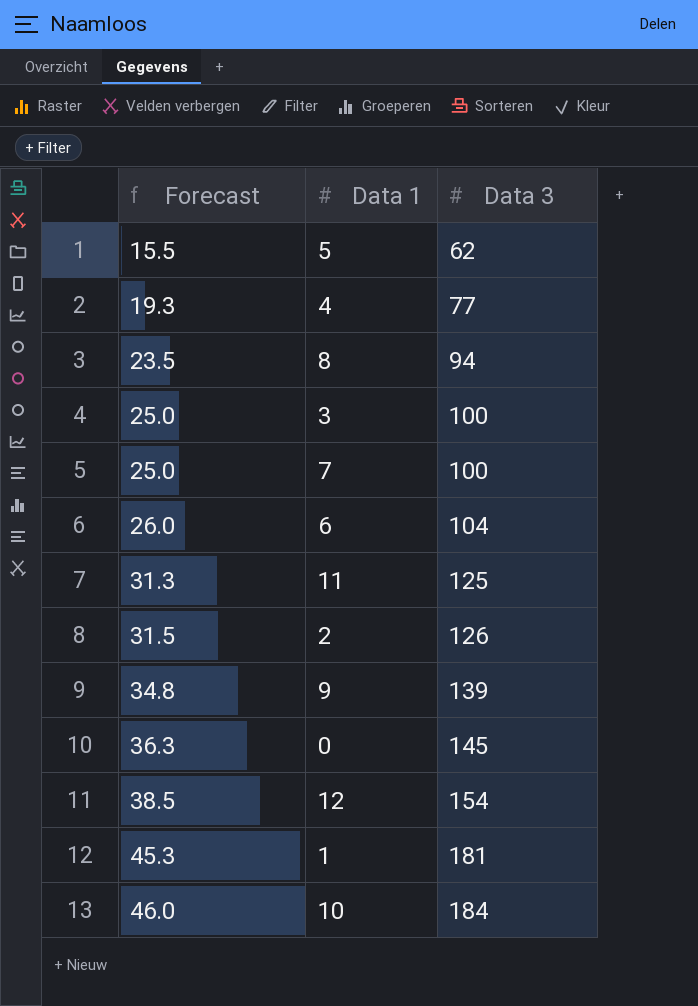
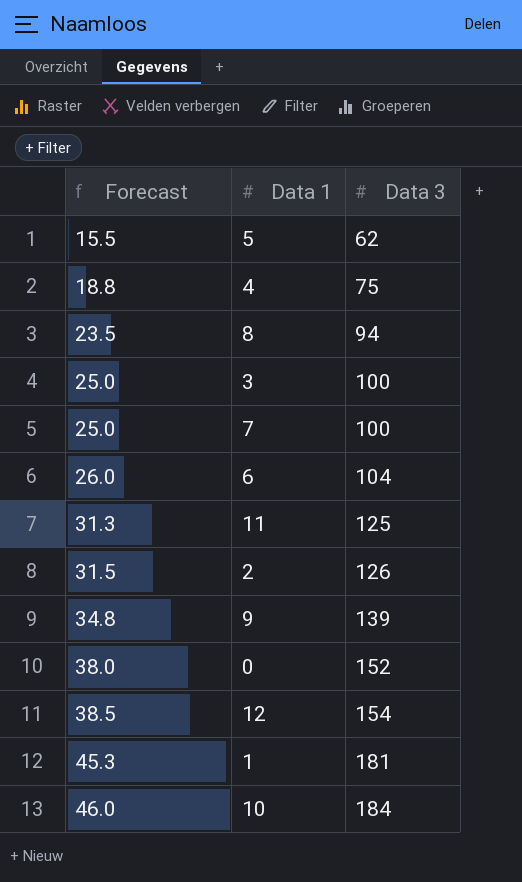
4 | Forecast: 19.3 -> 18.8
4 | Data 3: 77 -> 75
0 | Forecast: 36.3 -> 38.0
0 | Data 3: 145 -> 152

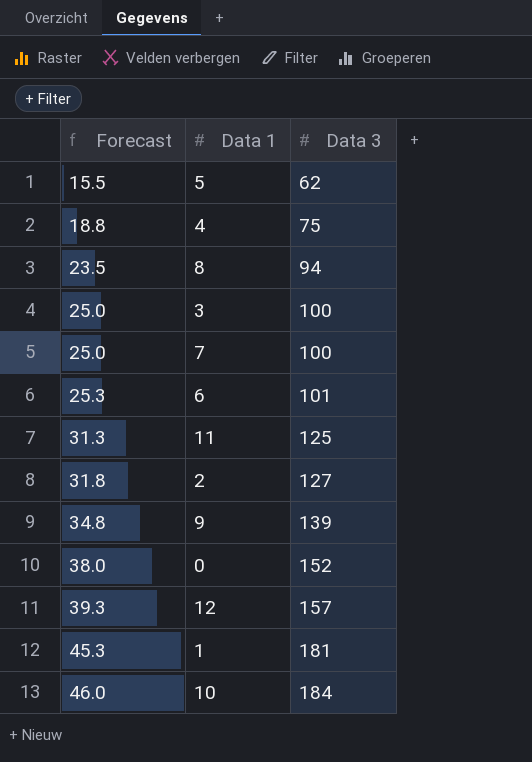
6 | Forecast: 26.0 -> 25.3
6 | Data 3: 104 -> 101
2 | Forecast: 31.5 -> 31.8
2 | Data 3: 126 -> 127
12 | Forecast: 38.5 -> 39.3
12 | Data 3: 154 -> 157

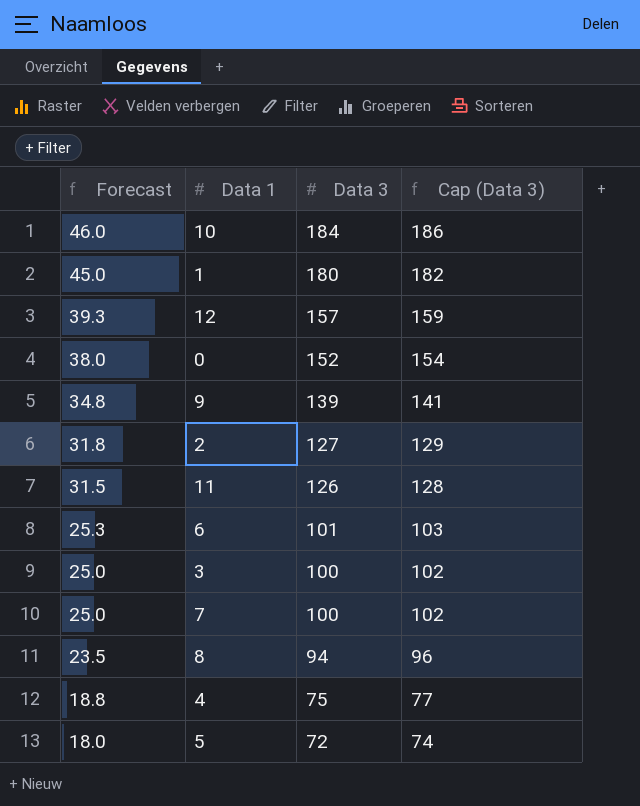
row order: Forecast ascending -> Forecast descending
column Cap (Data 3) | formula: none -> [Data 3] + 2
1 | Forecast: 45.3 -> 45.0
1 | Data 3: 181 -> 180
11 | Forecast: 31.3 -> 31.5
11 | Data 3: 125 -> 126
5 | Forecast: 15.5 -> 18.0
5 | Data 3: 62 -> 72

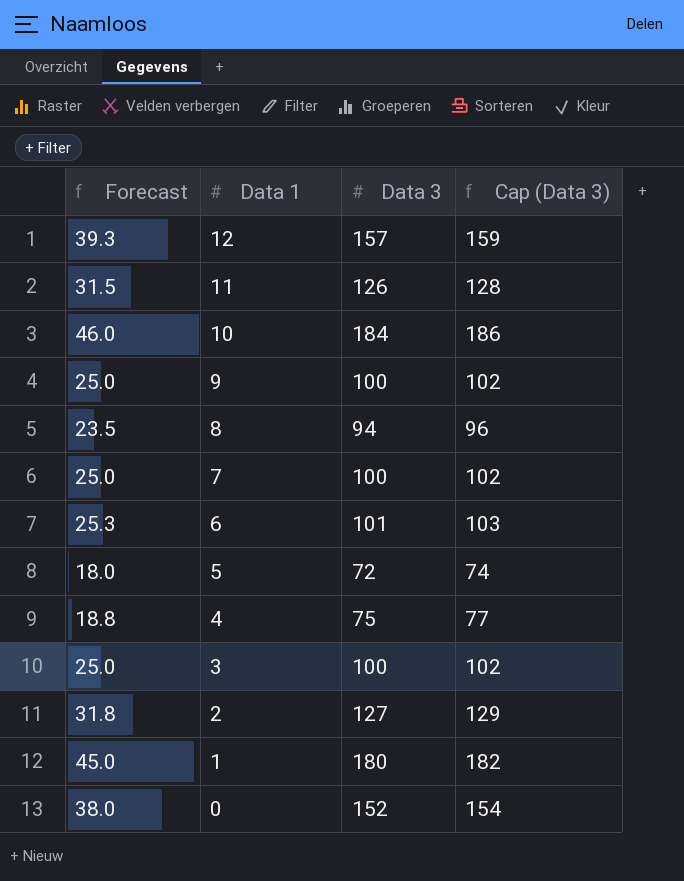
row order: Forecast descending -> Data 1 descending
9 | Forecast: 34.8 -> 25.0
9 | Data 3: 139 -> 100
9 | Cap (Data 3): 141 -> 102

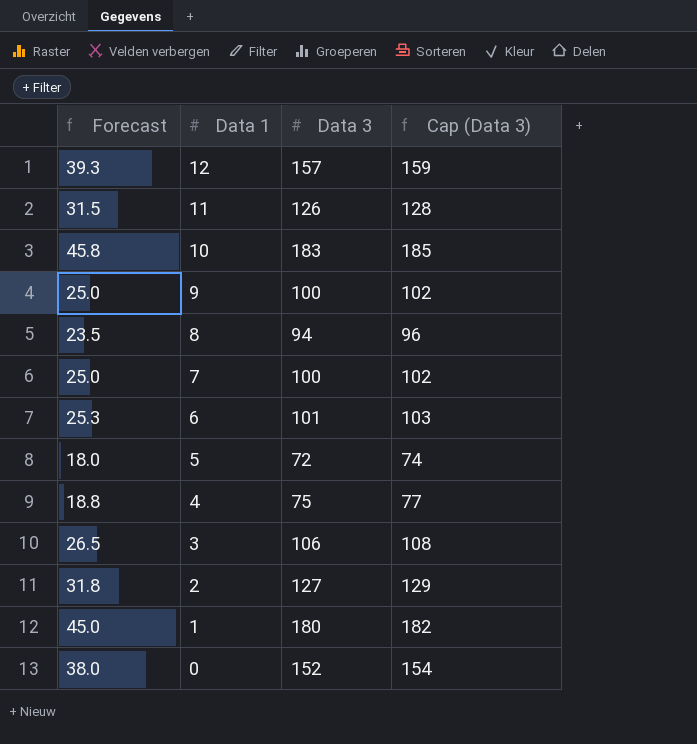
10 | Forecast: 46.0 -> 45.8
10 | Data 3: 184 -> 183
10 | Cap (Data 3): 186 -> 185
3 | Forecast: 25.0 -> 26.5
3 | Data 3: 100 -> 106
3 | Cap (Data 3): 102 -> 108

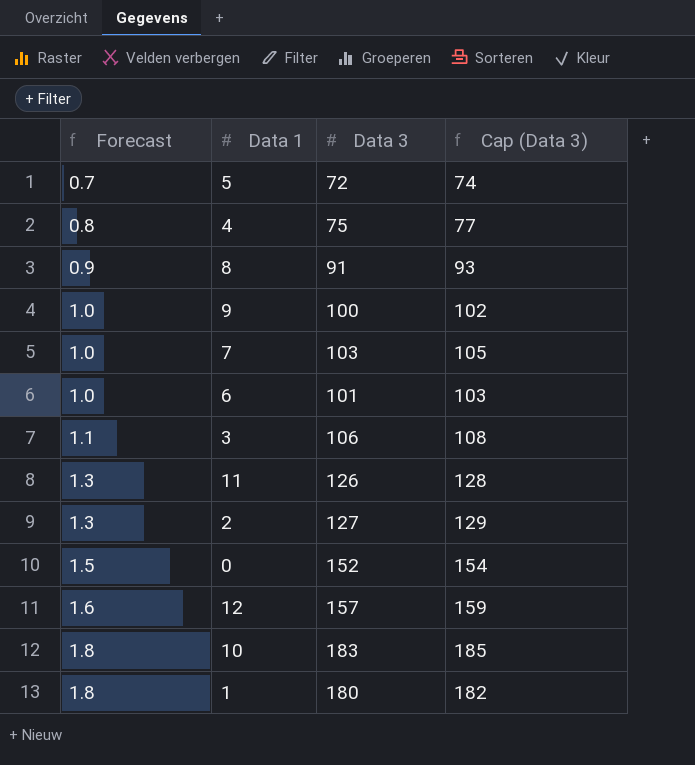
row order: Data 1 descending -> Forecast ascending
column Forecast | formula: [Data 3] * 0.25 -> [Data 3] * 0.01
8 | Data 3: 94 -> 91
8 | Cap (Data 3): 96 -> 93
7 | Data 3: 100 -> 103
7 | Cap (Data 3): 102 -> 105

